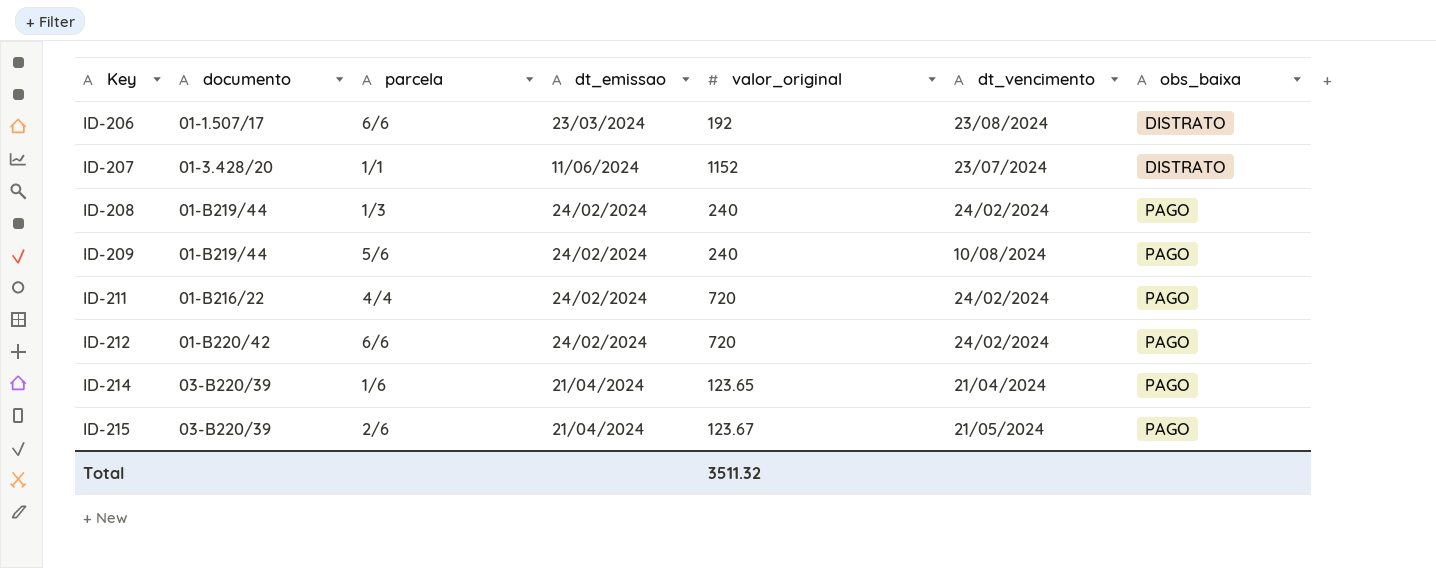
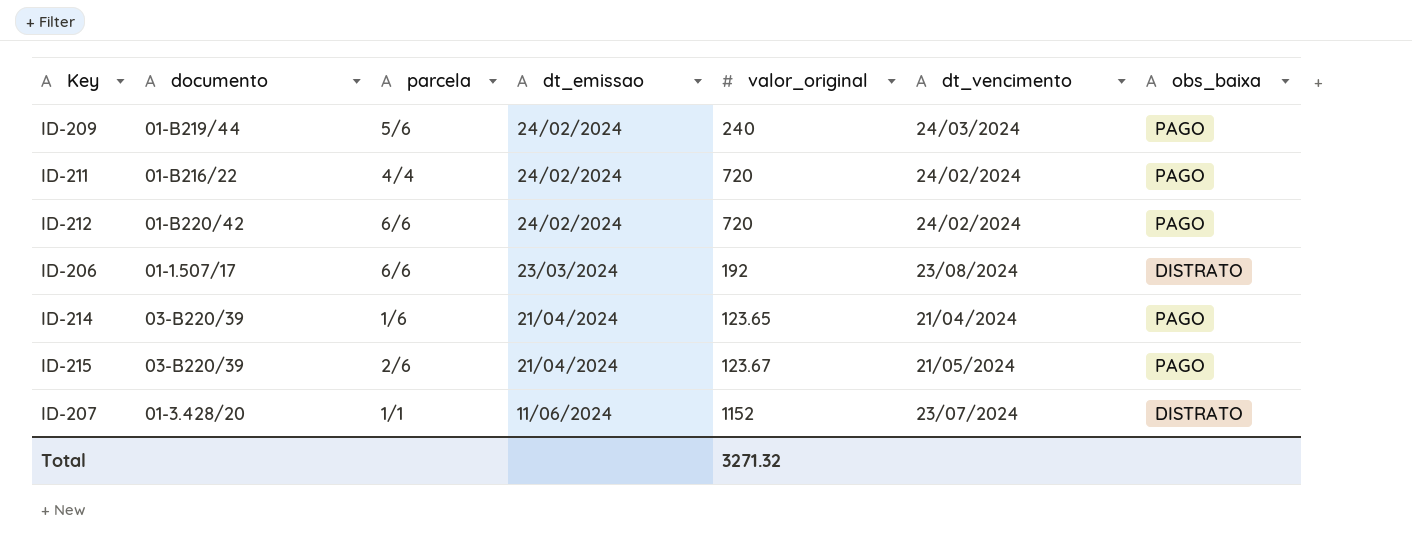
row order: Key ascending -> dt_emissao ascending
row ID-208: 01-B219/44 | 1/3 | 24/02/2024 | 240 | 24/02/2024 | PAGO -> none
ID-209 | dt_vencimento: 10/08/2024 -> 24/03/2024
Total | valor_original: 3511.32 -> 3271.32

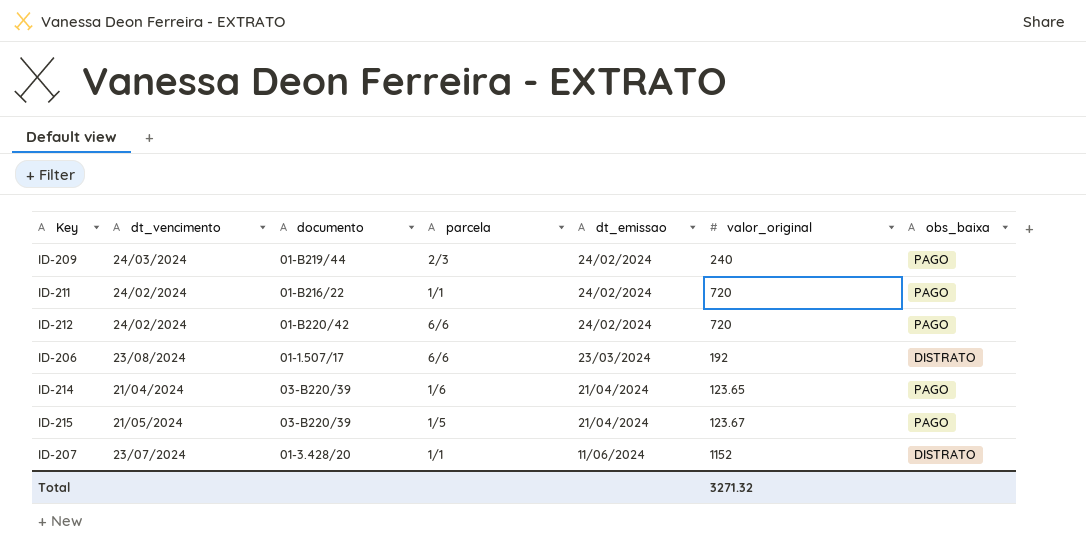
column dt_vencimento | position: 6 -> 2
ID-209 | parcela: 5/6 -> 2/3
ID-211 | parcela: 4/4 -> 1/1
ID-215 | parcela: 2/6 -> 1/5

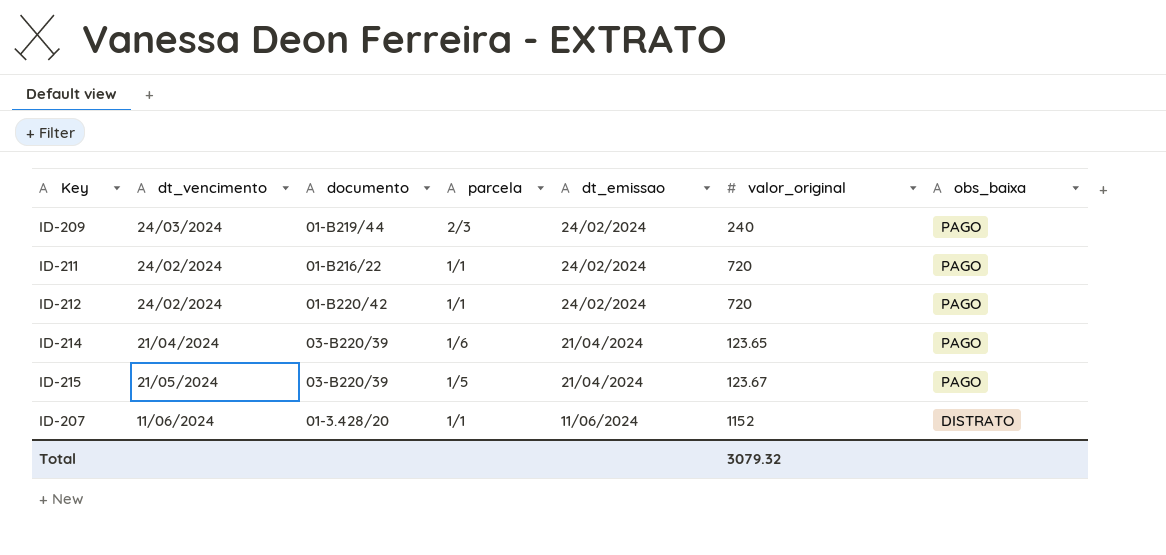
row ID-206: 23/08/2024 | 01-1.507/17 | 6/6 | 23/03/2024 | 192 | DISTRATO -> none
ID-212 | parcela: 6/6 -> 1/1
ID-207 | dt_vencimento: 23/07/2024 -> 11/06/2024
Total | valor_original: 3271.32 -> 3079.32

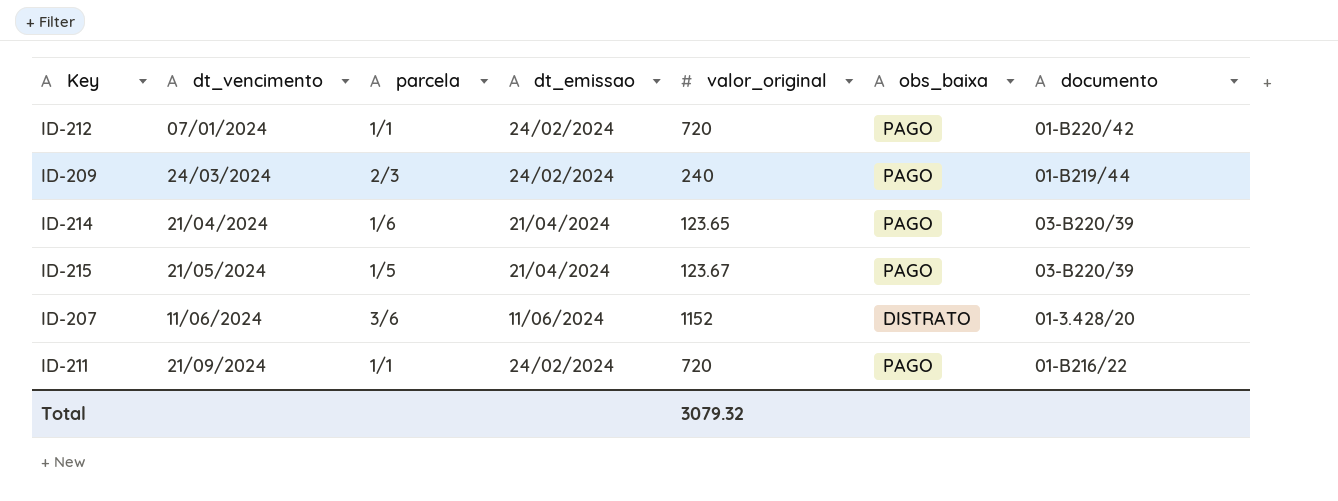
row order: dt_emissao ascending -> dt_vencimento ascending
column documento | position: 3 -> 7
ID-212 | dt_vencimento: 24/02/2024 -> 07/01/2024
ID-207 | parcela: 1/1 -> 3/6
ID-211 | dt_vencimento: 24/02/2024 -> 21/09/2024

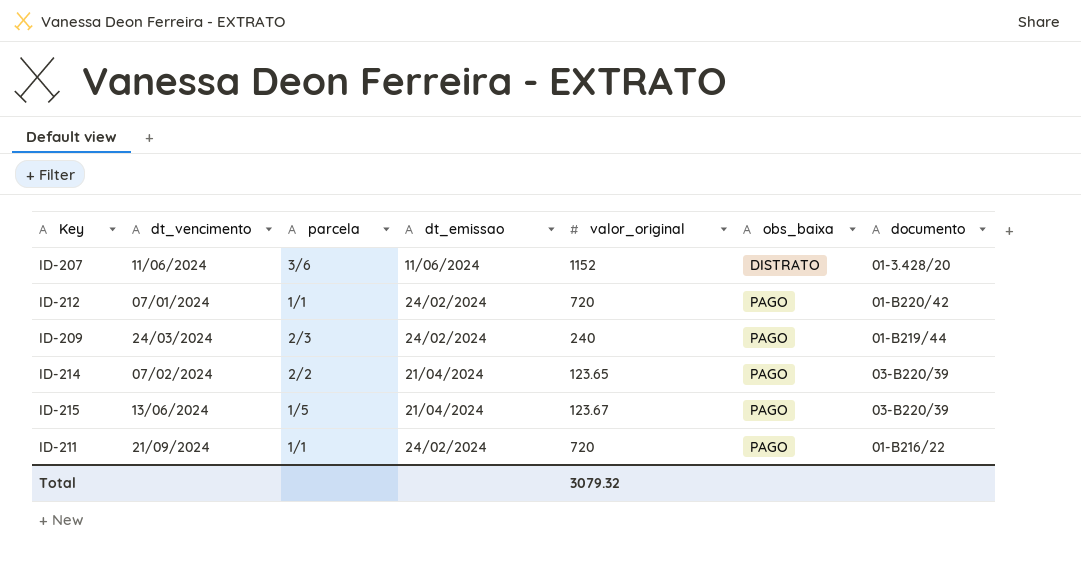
row order: dt_vencimento ascending -> obs_baixa ascending
ID-214 | dt_vencimento: 21/04/2024 -> 07/02/2024
ID-214 | parcela: 1/6 -> 2/2
ID-215 | dt_vencimento: 21/05/2024 -> 13/06/2024

